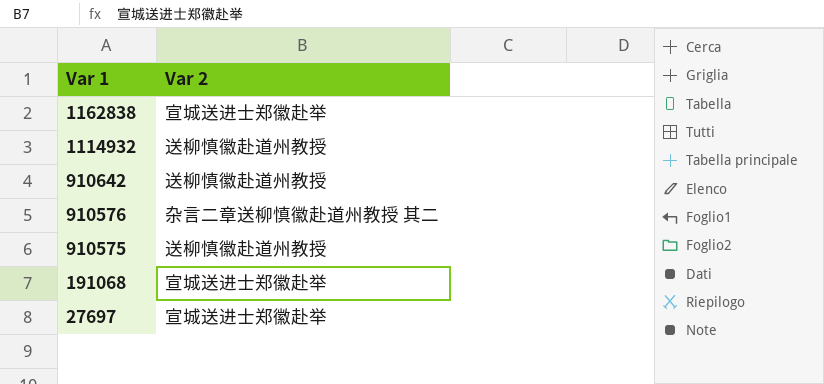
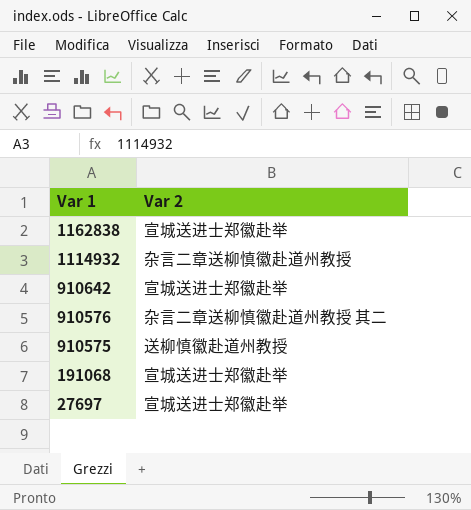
1114932 | Var 2: 送柳慎徽赴道州教授 -> 杂言二章送柳慎徽赴道州教授
910642 | Var 2: 送柳慎徽赴道州教授 -> 宣城送进士郑徽赴举

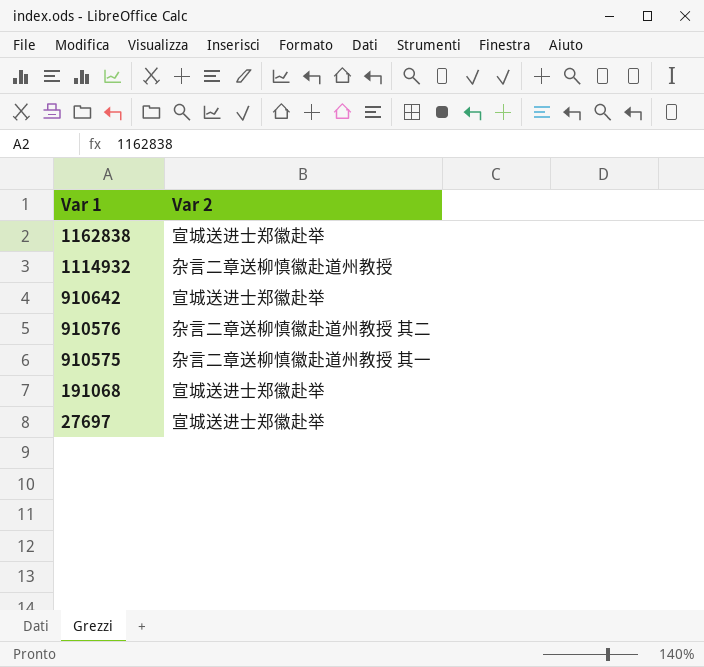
910575 | Var 2: 送柳慎徽赴道州教授 -> 杂言二章送柳慎徽赴道州教授 其一

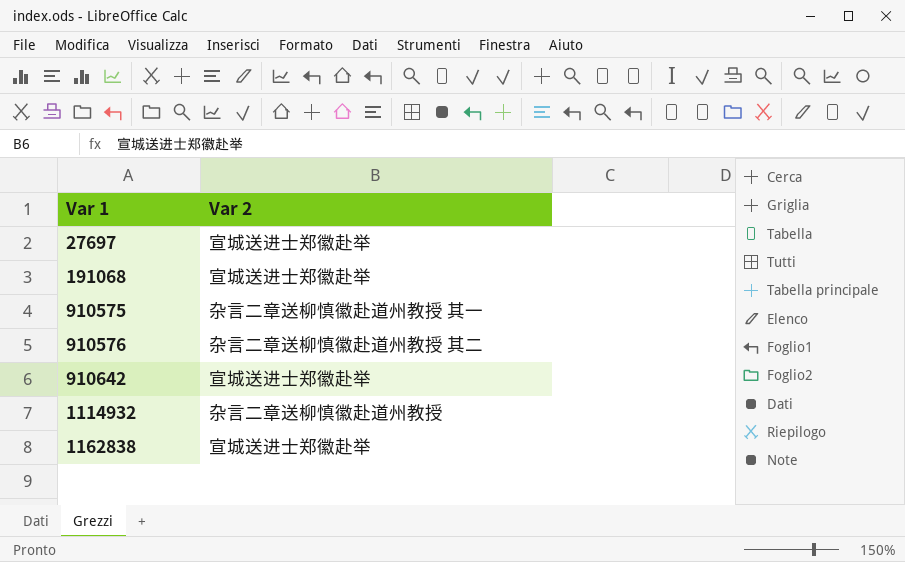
row order: Var 1 descending -> Var 1 ascending

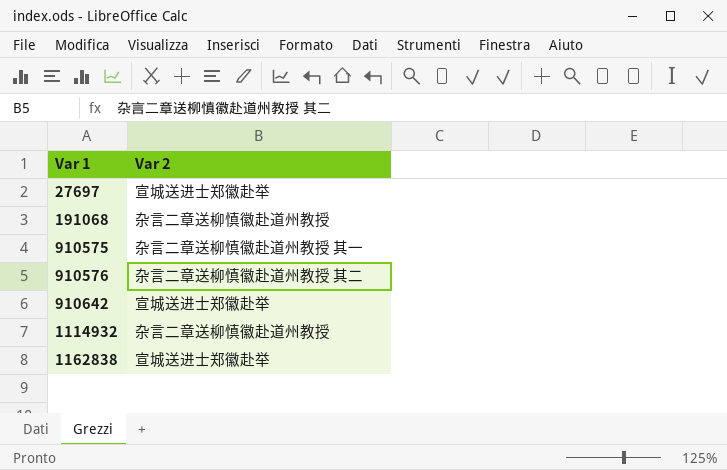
191068 | Var 2: 宣城送进士郑徽赴举 -> 杂言二章送柳慎徽赴道州教授

